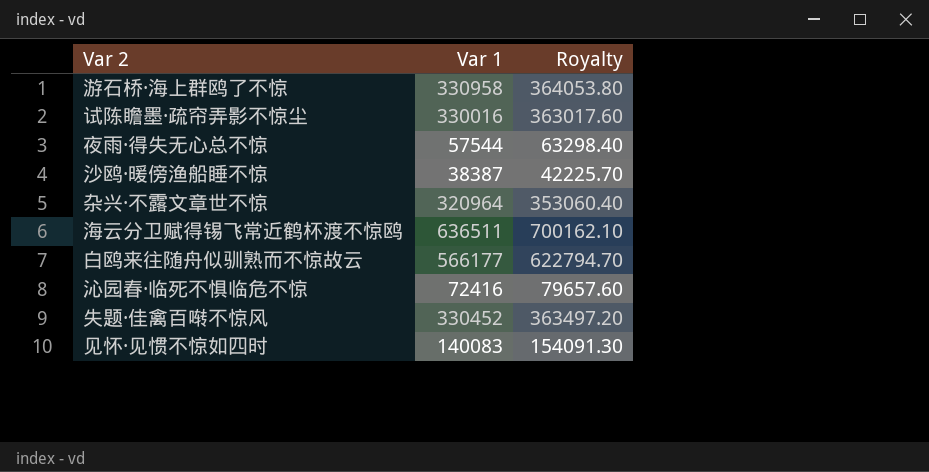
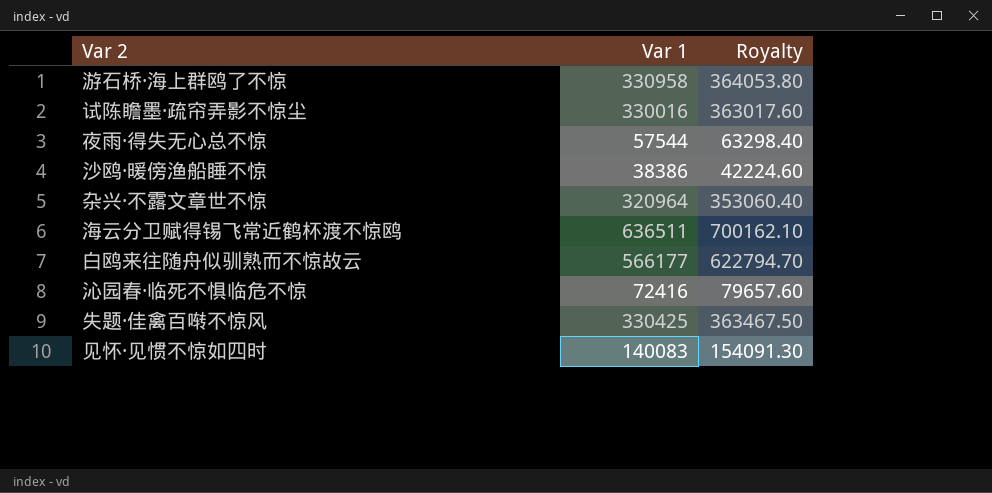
沙鸥·暖傍渔船睡不惊 | Var 1: 38387 -> 38386
沙鸥·暖傍渔船睡不惊 | Royalty: 42225.70 -> 42224.60
失题·佳禽百啭不惊风 | Var 1: 330452 -> 330425
失题·佳禽百啭不惊风 | Royalty: 363497.20 -> 363467.50

